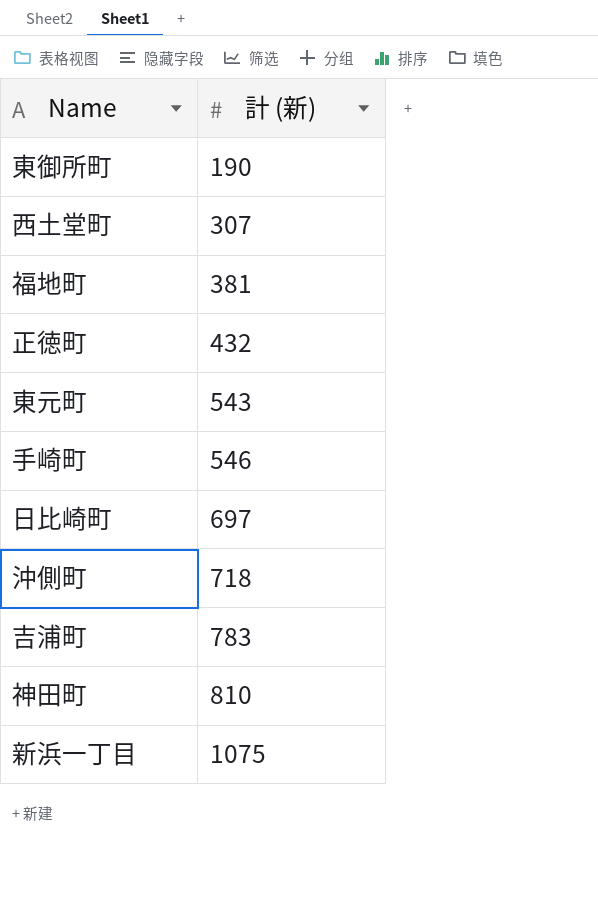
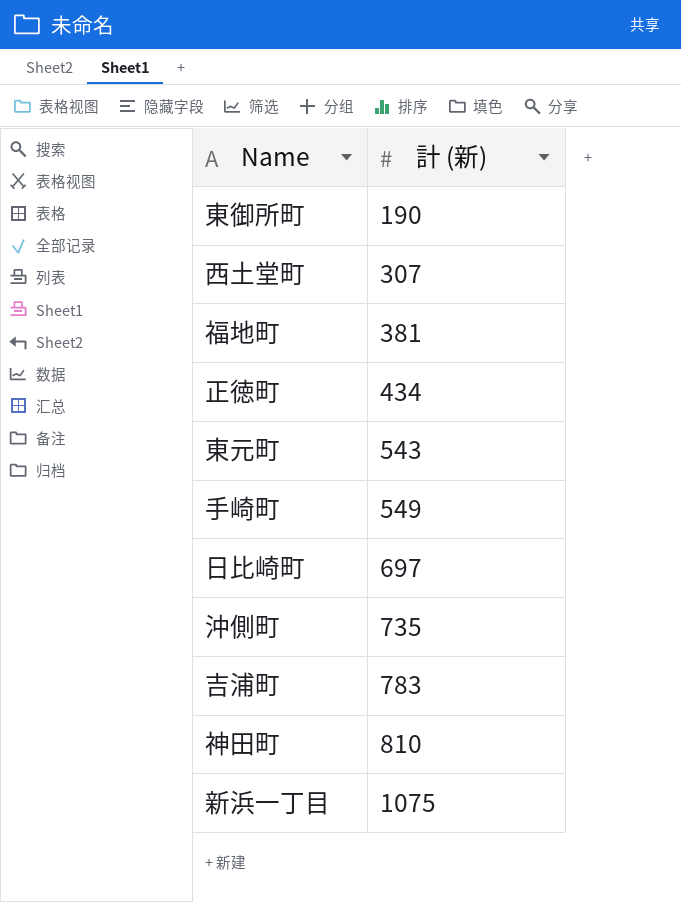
正徳町 | 計 (新): 432 -> 434
手崎町 | 計 (新): 546 -> 549
沖側町 | 計 (新): 718 -> 735

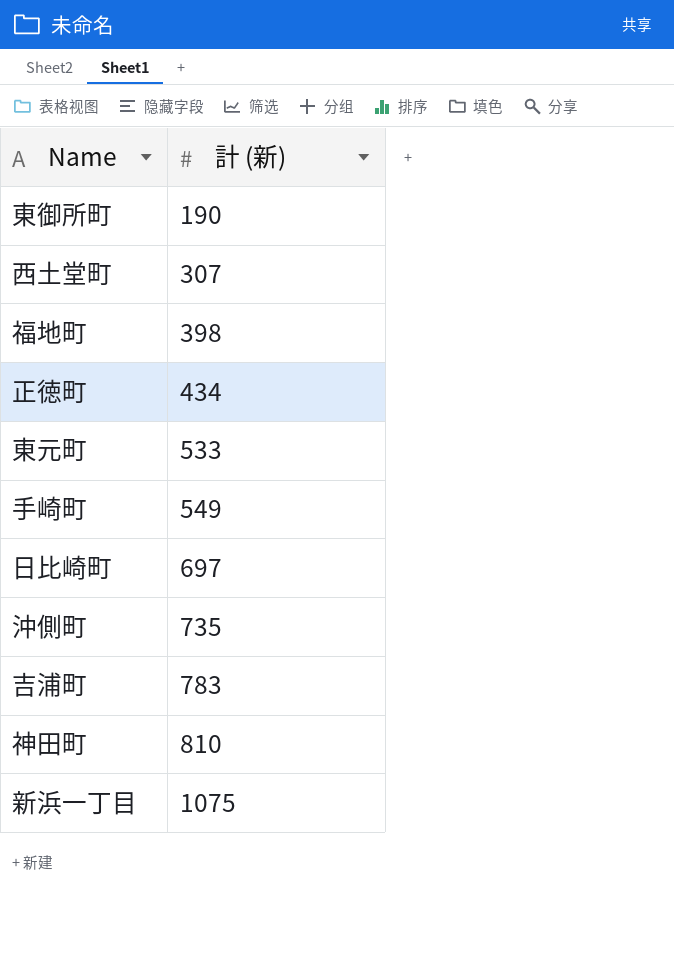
福地町 | 計 (新): 381 -> 398
東元町 | 計 (新): 543 -> 533

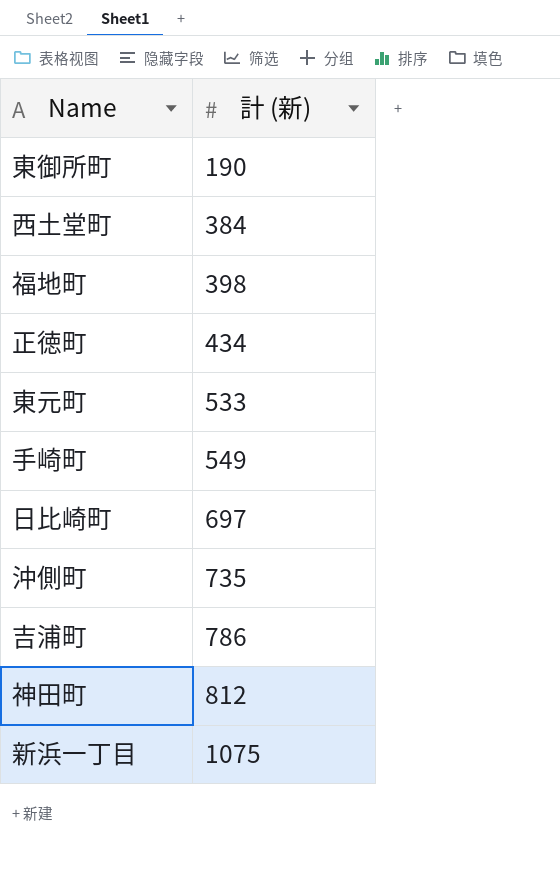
西土堂町 | 計 (新): 307 -> 384
吉浦町 | 計 (新): 783 -> 786
神田町 | 計 (新): 810 -> 812

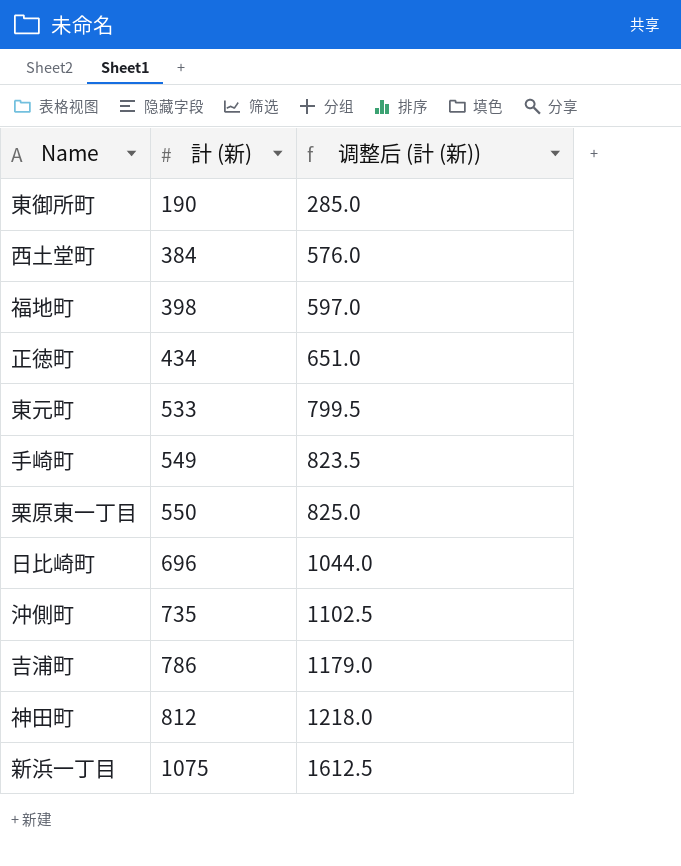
column 调整后 (計 (新)) | formula: none -> [計 (新)] * 1.5
row 栗原東一丁目: none -> 550 | 825.0
日比崎町 | 計 (新): 697 -> 696

